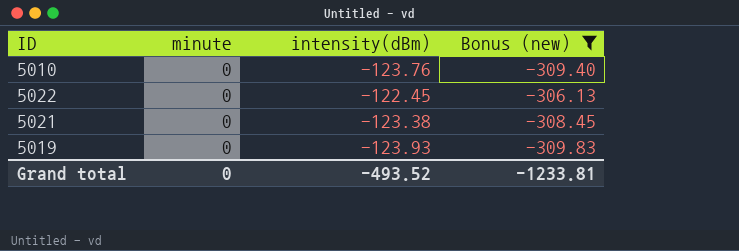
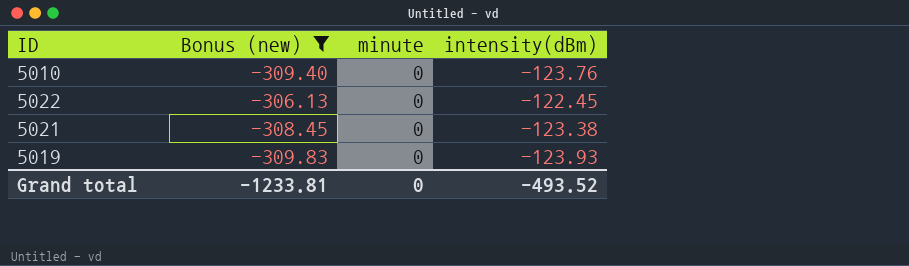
column Bonus (new) | position: 4 -> 2

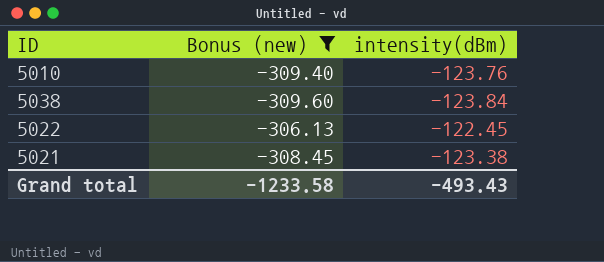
column minute | position: 3 -> none
row 5019: -309.83 | 0 | -123.93 -> none
row 5038: none -> -309.60 | -123.84
Grand total | Bonus (new): -1233.81 -> -1233.58
Grand total | intensity(dBm): -493.52 -> -493.43

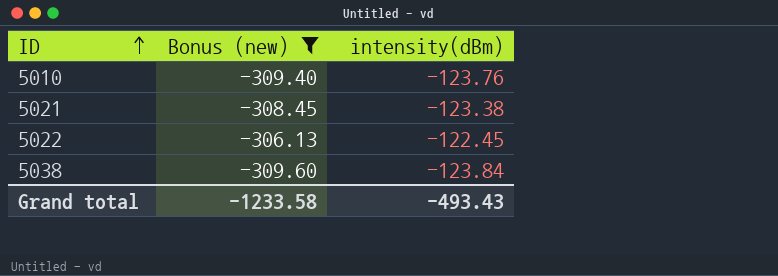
row order: none -> ID ascending

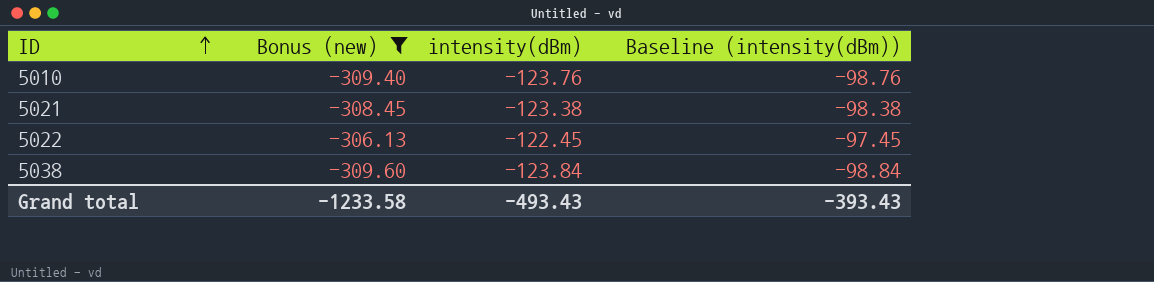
column Baseline (intensity(dBm)) | formula: none -> [intensity(dBm)] + 25

